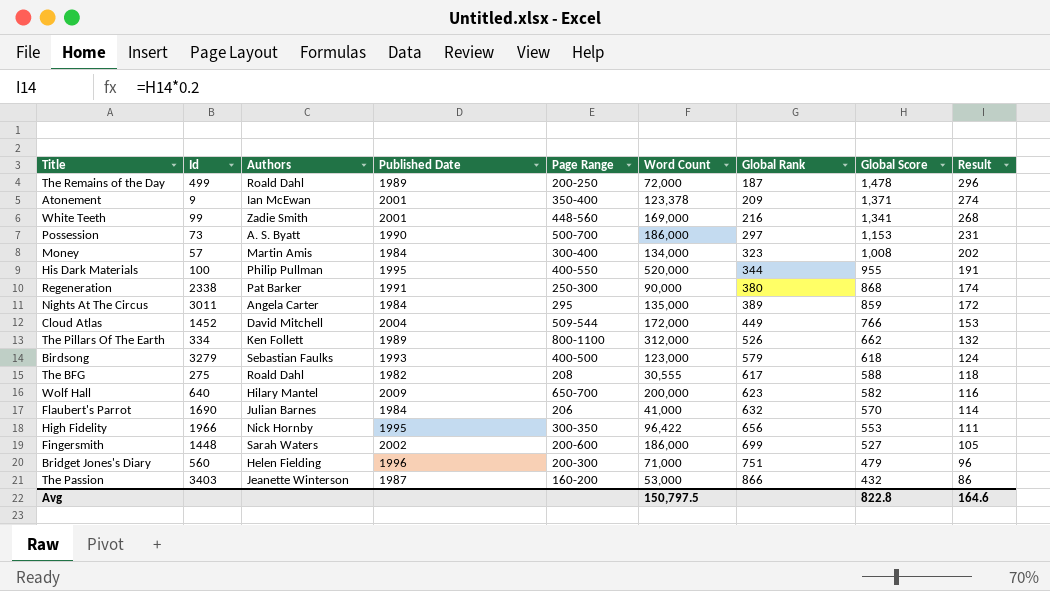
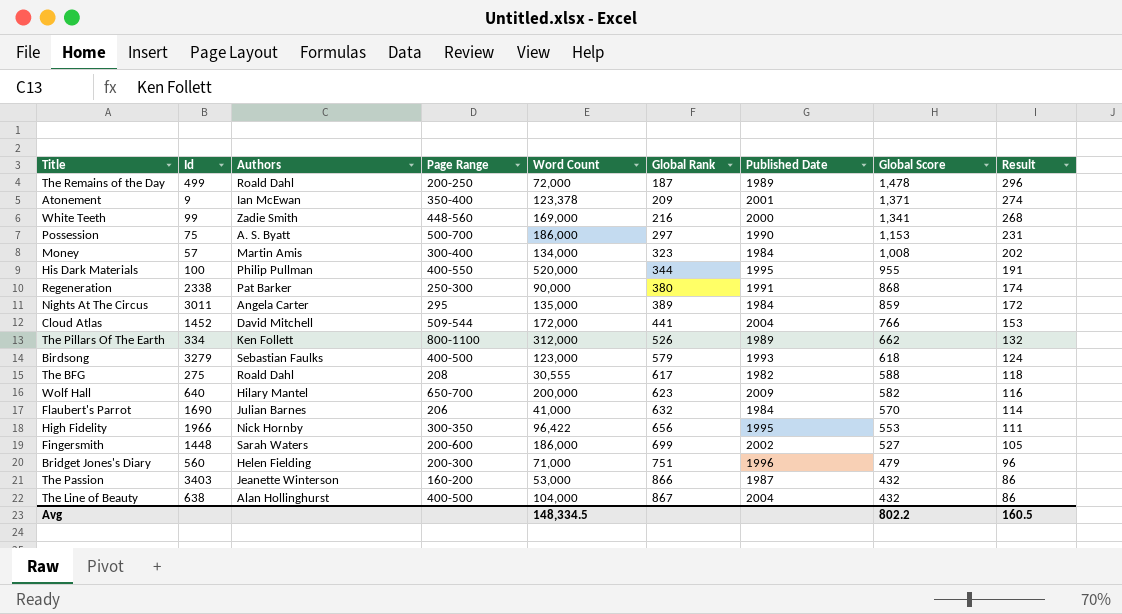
column Published Date | position: 4 -> 7
White Teeth | Published Date: 2001 -> 2000
Possession | Id: 73 -> 75
Cloud Atlas | Global Rank: 449 -> 441
row The Line of Beauty: none -> 638 | Alan Hollinghurst | 400-500 | 104,000 | 867 | 2004 | 432 | 86
Avg | Word Count: 150,797.5 -> 148,334.5
Avg | Global Score: 822.8 -> 802.2
Avg | Result: 164.6 -> 160.5

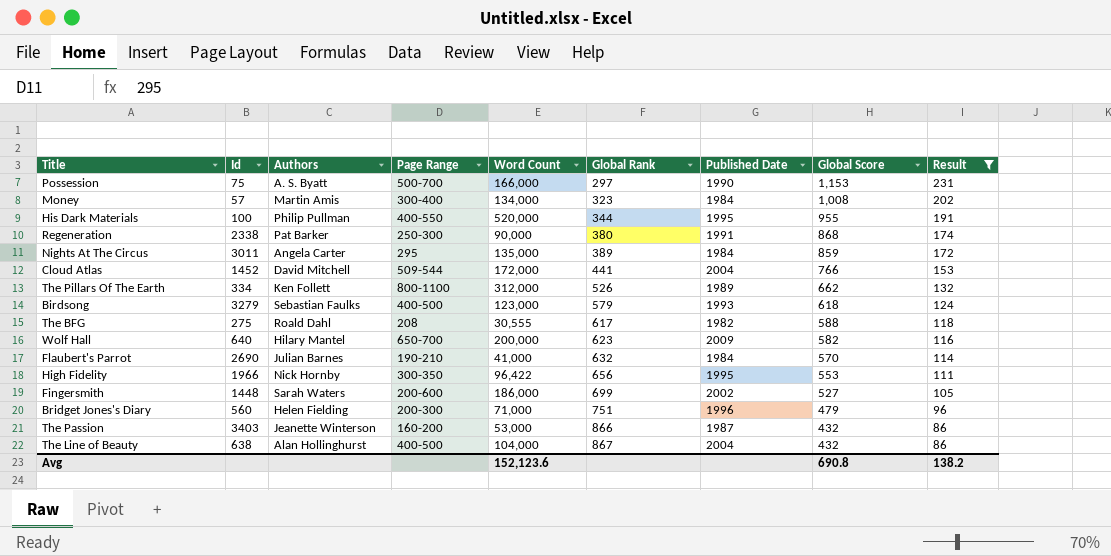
filter: none -> Result <= 231
Possession | Word Count: 186,000 -> 166,000
Flaubert's Parrot | Id: 1690 -> 2690
Flaubert's Parrot | Page Range: 206 -> 190-210
Avg | Word Count: 148,334.5 -> 152,123.6
Avg | Global Score: 802.2 -> 690.8
Avg | Result: 160.5 -> 138.2

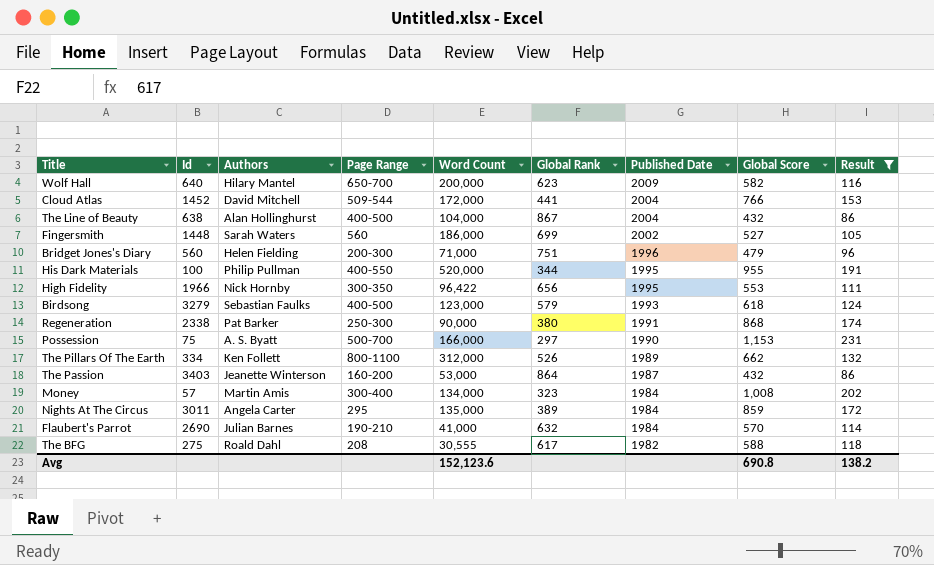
row order: Global Rank ascending -> Published Date descending
Fingersmith | Page Range: 200-600 -> 560
The Passion | Global Rank: 866 -> 864

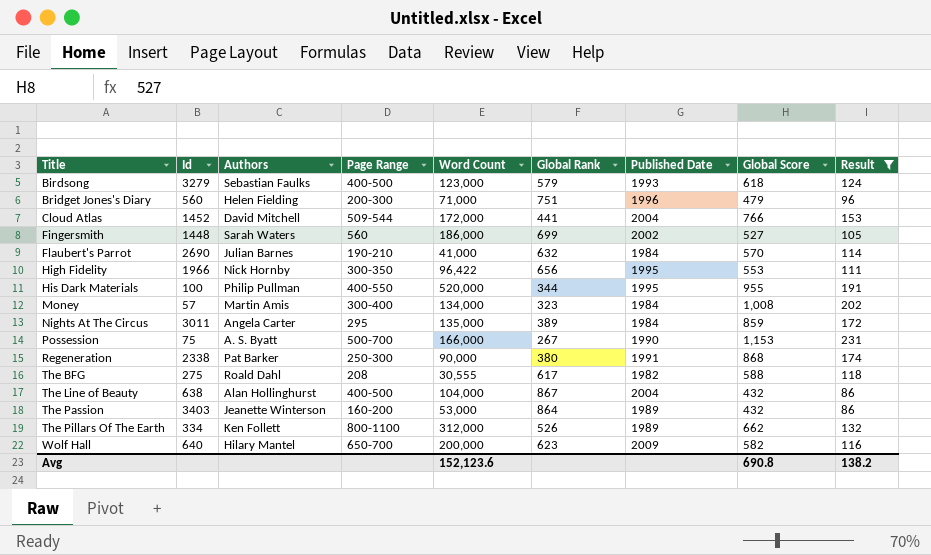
row order: Published Date descending -> Title ascending
Possession | Global Rank: 297 -> 267
The Passion | Published Date: 1987 -> 1989

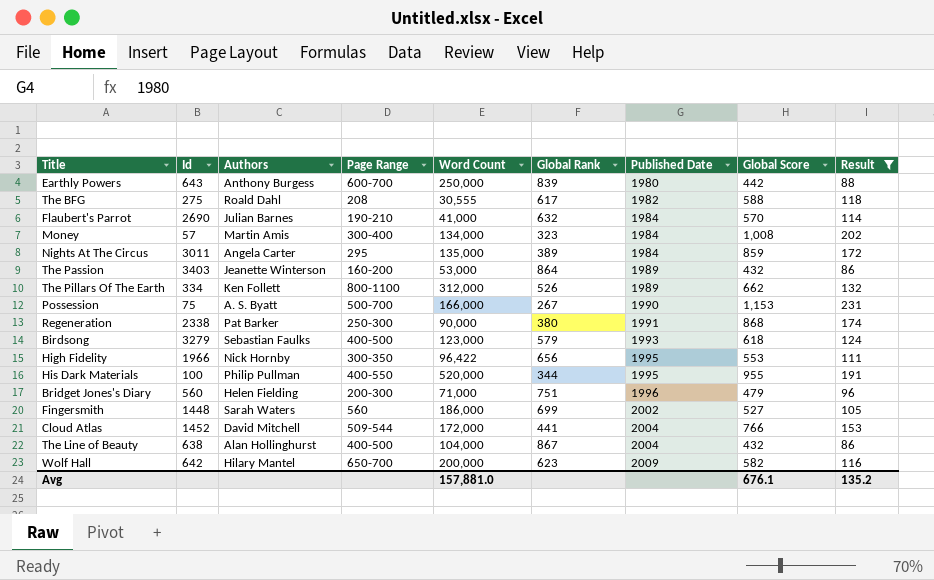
row order: Title ascending -> Published Date ascending
row Earthly Powers: none -> 643 | Anthony Burgess | 600-700 | 250,000 | 839 | 1980 | 442 | 88
Wolf Hall | Id: 640 -> 642
Avg | Word Count: 152,123.6 -> 157,881.0
Avg | Global Score: 690.8 -> 676.1
Avg | Result: 138.2 -> 135.2

